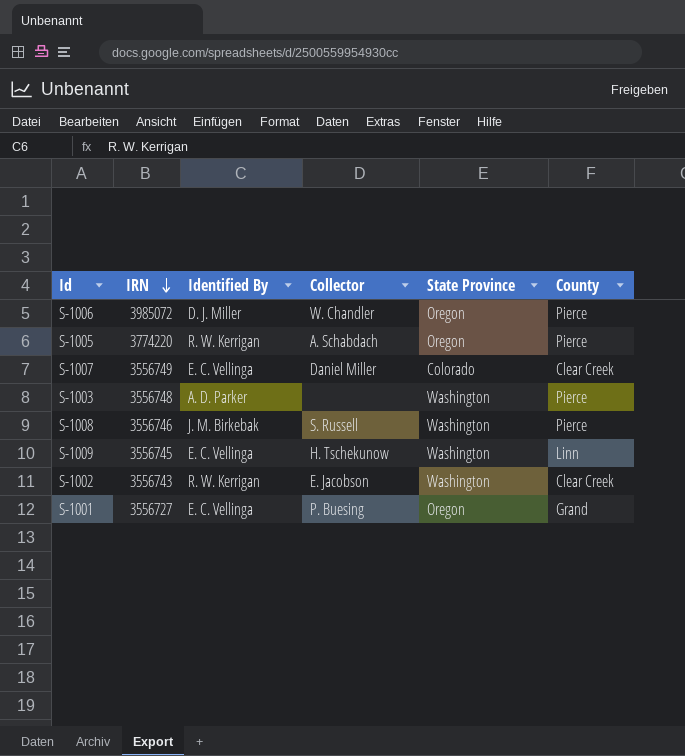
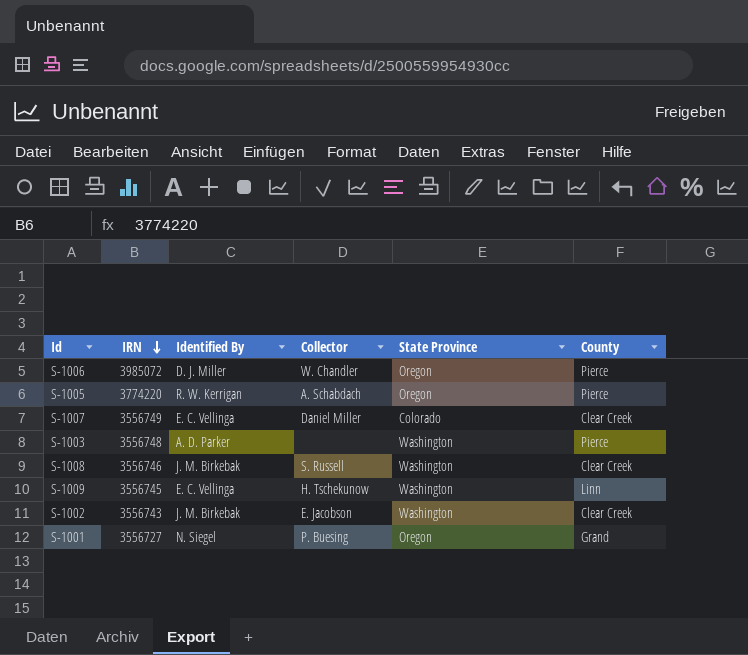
S-1008 | County: Pierce -> Clear Creek
S-1002 | Identified By: R. W. Kerrigan -> J. M. Birkebak
S-1001 | Identified By: E. C. Vellinga -> N. Siegel

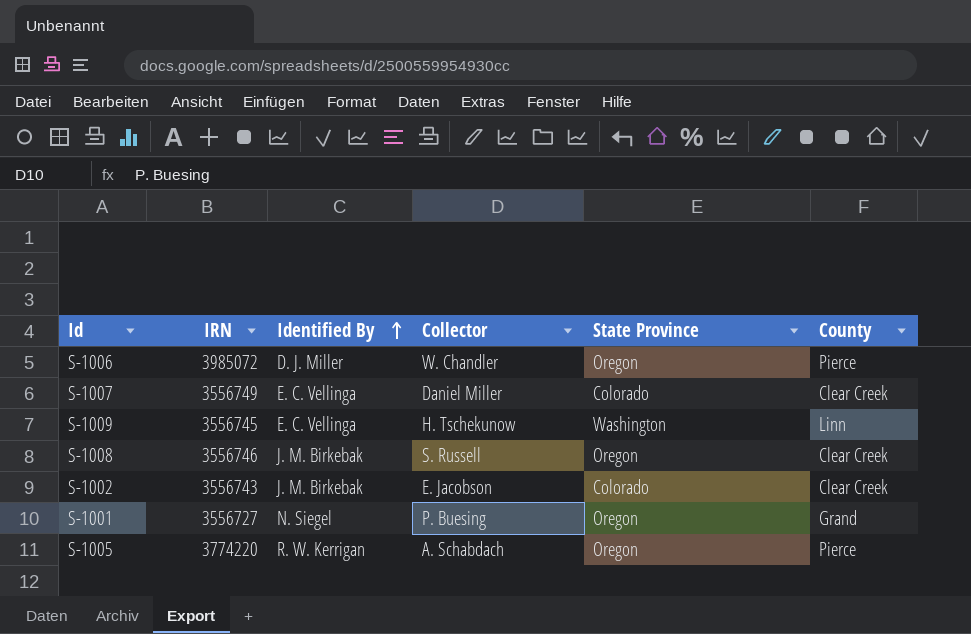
row order: IRN descending -> Identified By ascending
row S-1003: 3556748 | A. D. Parker | none | Washington | Pierce -> none
S-1008 | State Province: Washington -> Oregon
S-1002 | State Province: Washington -> Colorado

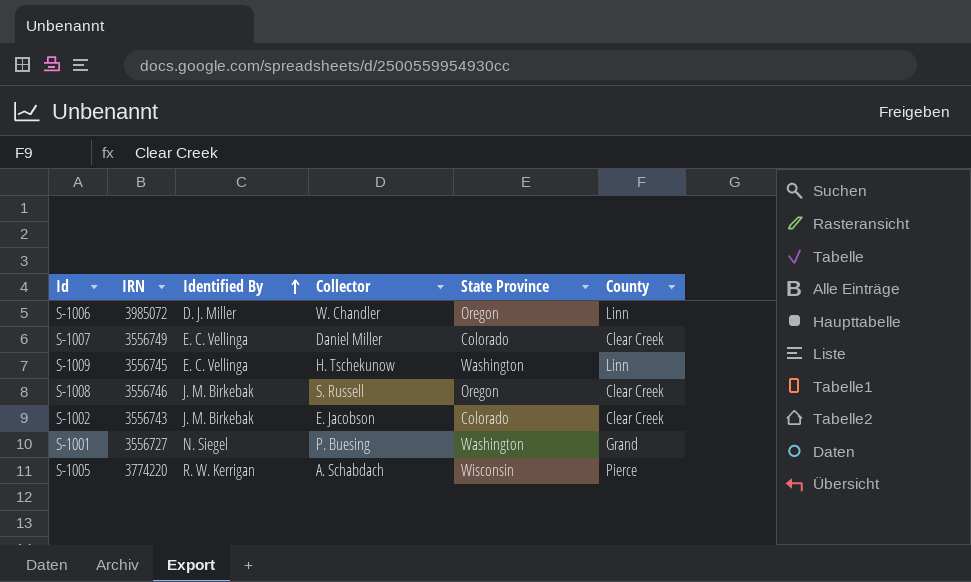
S-1006 | County: Pierce -> Linn
S-1001 | State Province: Oregon -> Washington
S-1005 | State Province: Oregon -> Wisconsin

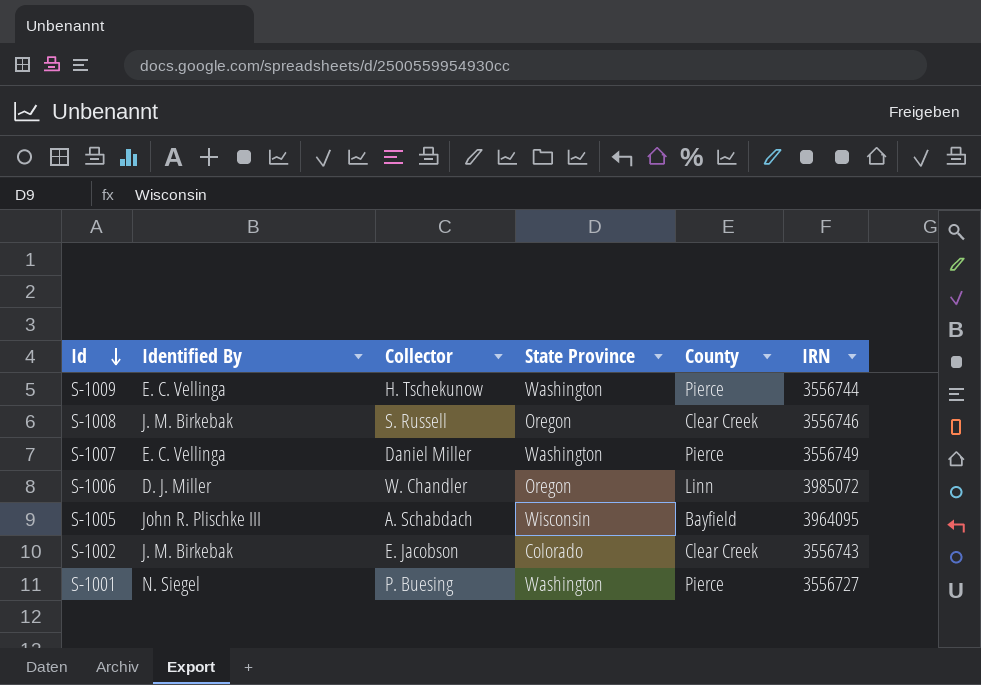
row order: Identified By ascending -> Id descending
column IRN | position: 2 -> 6
S-1009 | County: Linn -> Pierce
S-1009 | IRN: 3556745 -> 3556744
S-1007 | State Province: Colorado -> Washington
S-1007 | County: Clear Creek -> Pierce
S-1005 | Identified By: R. W. Kerrigan -> John R. Plischke III
S-1005 | County: Pierce -> Bayfield
S-1005 | IRN: 3774220 -> 3964095
S-1001 | County: Grand -> Pierce

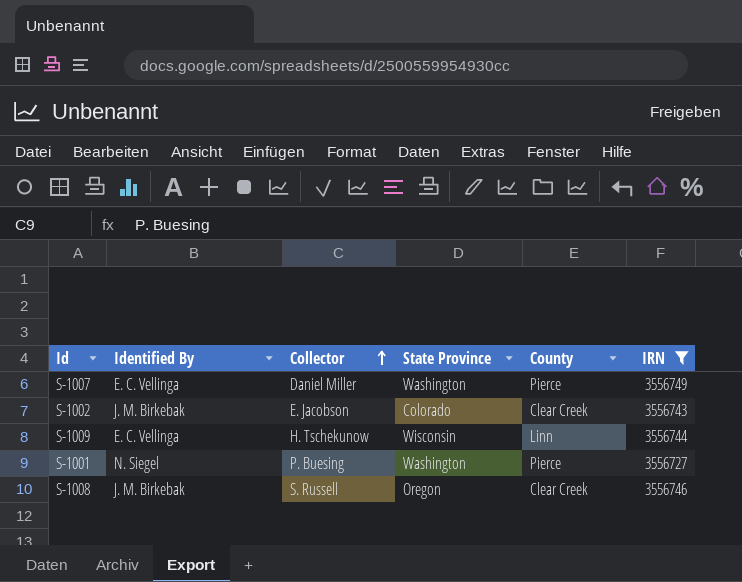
filter: none -> IRN <= 3556749
row order: Id descending -> Collector ascending
S-1009 | State Province: Washington -> Wisconsin
S-1009 | County: Pierce -> Linn

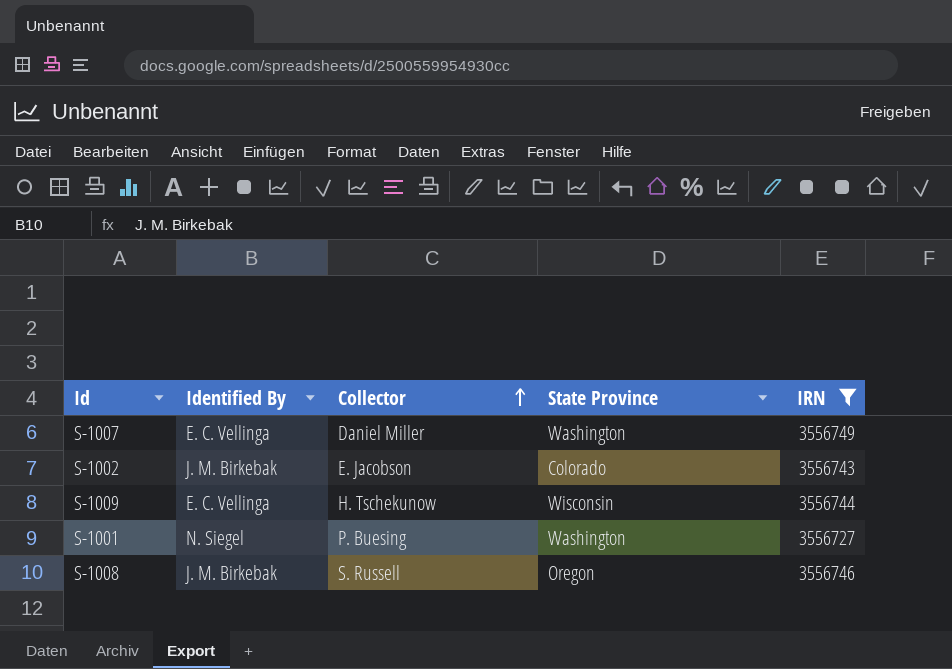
column County | position: 5 -> none

